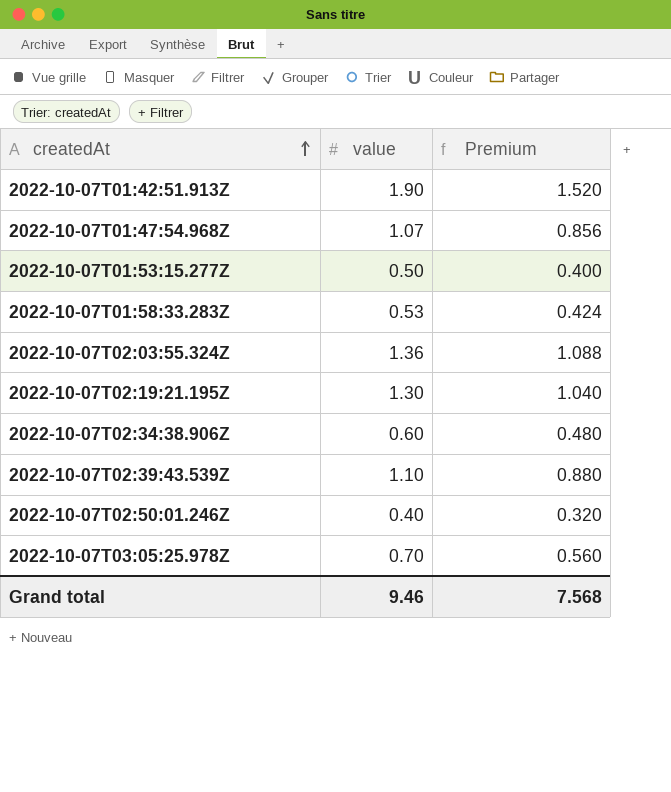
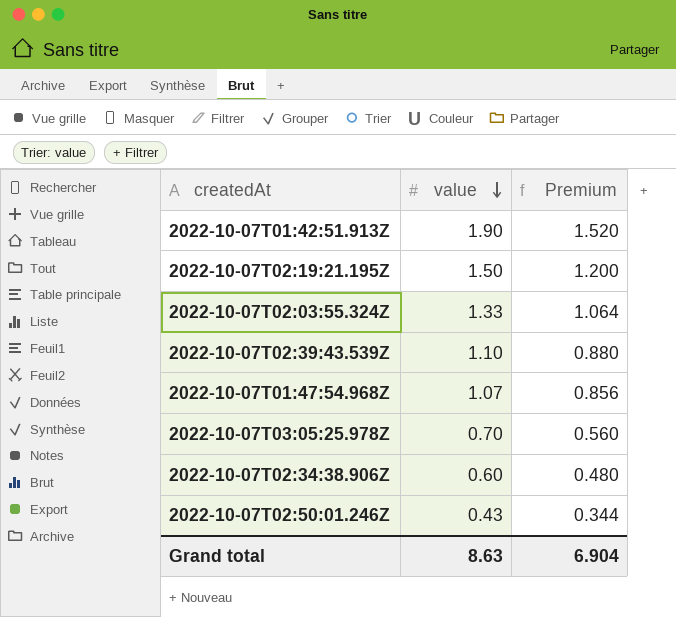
row order: createdAt ascending -> value descending
row 2022-10-07T01:53:15.277Z: 0.50 | 0.400 -> none
row 2022-10-07T01:58:33.283Z: 0.53 | 0.424 -> none
2022-10-07T02:19:21.195Z | value: 1.30 -> 1.50
2022-10-07T02:19:21.195Z | Premium: 1.040 -> 1.200
2022-10-07T02:03:55.324Z | value: 1.36 -> 1.33
2022-10-07T02:03:55.324Z | Premium: 1.088 -> 1.064
2022-10-07T02:50:01.246Z | value: 0.40 -> 0.43
2022-10-07T02:50:01.246Z | Premium: 0.320 -> 0.344
Grand total | value: 9.46 -> 8.63
Grand total | Premium: 7.568 -> 6.904

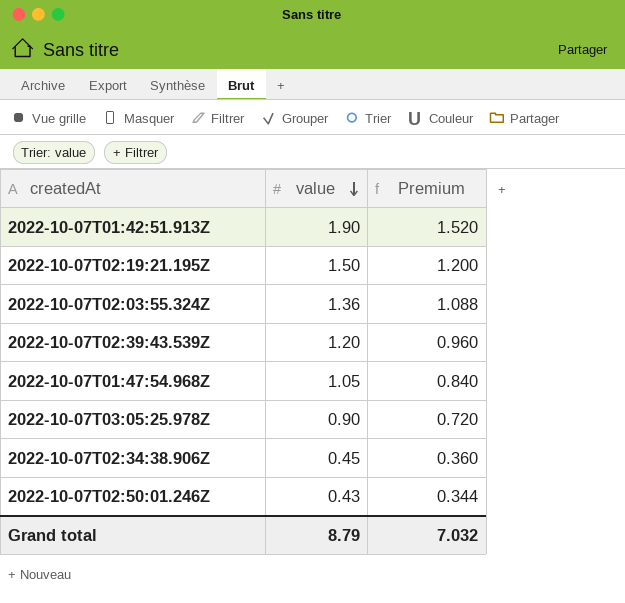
2022-10-07T02:03:55.324Z | value: 1.33 -> 1.36
2022-10-07T02:03:55.324Z | Premium: 1.064 -> 1.088
2022-10-07T02:39:43.539Z | value: 1.10 -> 1.20
2022-10-07T02:39:43.539Z | Premium: 0.880 -> 0.960
2022-10-07T01:47:54.968Z | value: 1.07 -> 1.05
2022-10-07T01:47:54.968Z | Premium: 0.856 -> 0.840
2022-10-07T03:05:25.978Z | value: 0.70 -> 0.90
2022-10-07T03:05:25.978Z | Premium: 0.560 -> 0.720
2022-10-07T02:34:38.906Z | value: 0.60 -> 0.45
2022-10-07T02:34:38.906Z | Premium: 0.480 -> 0.360
Grand total | value: 8.63 -> 8.79
Grand total | Premium: 6.904 -> 7.032

